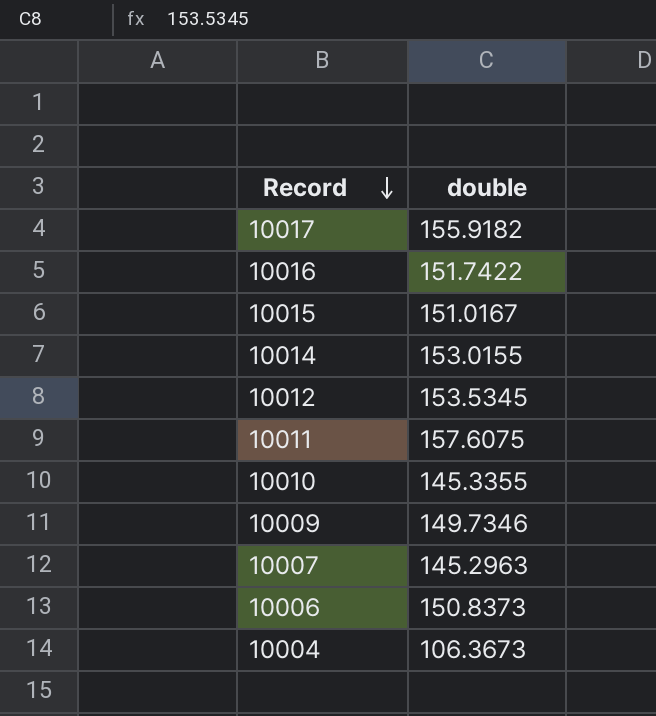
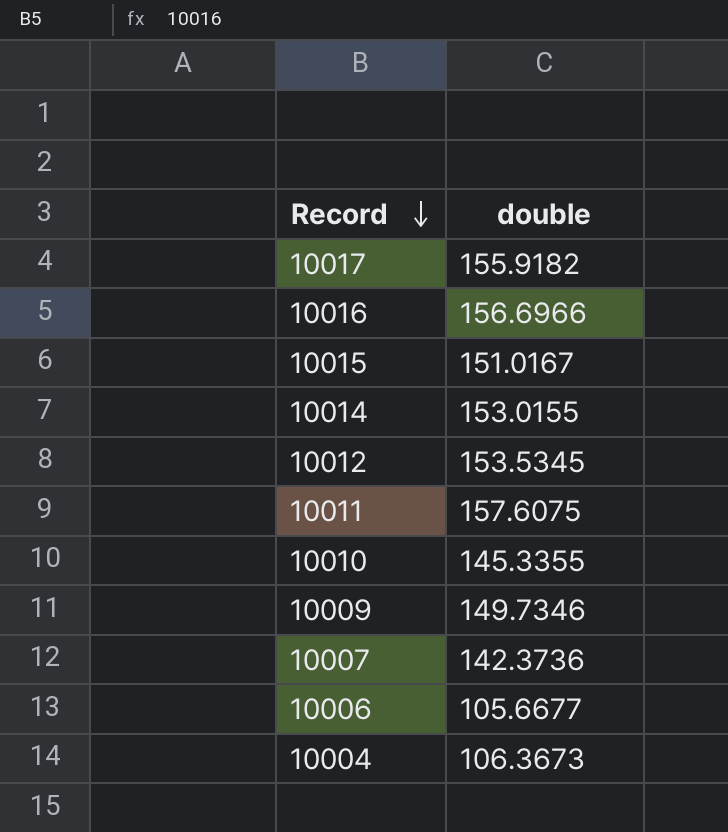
10016 | double: 151.7422 -> 156.6966
10007 | double: 145.2963 -> 142.3736
10006 | double: 150.8373 -> 105.6677

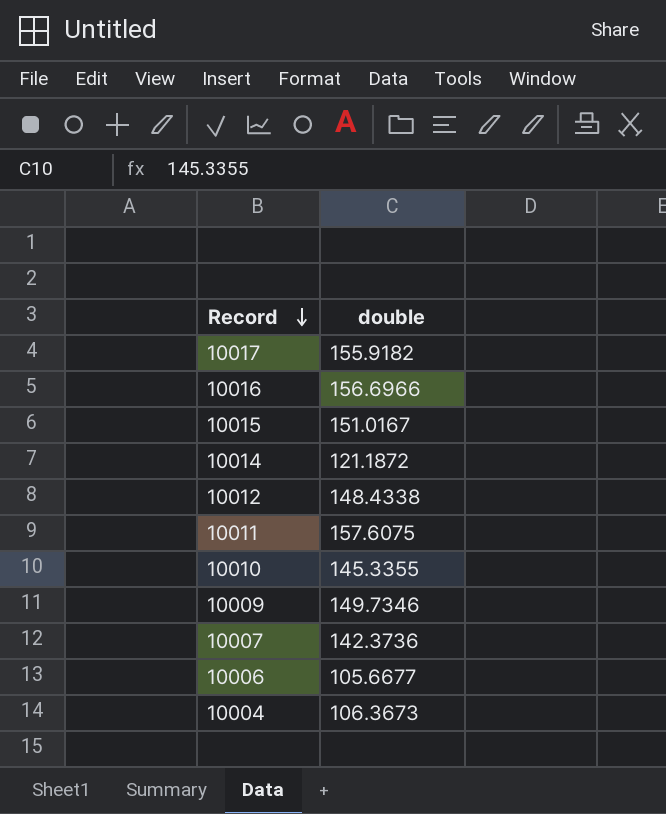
10014 | double: 153.0155 -> 121.1872
10012 | double: 153.5345 -> 148.4338

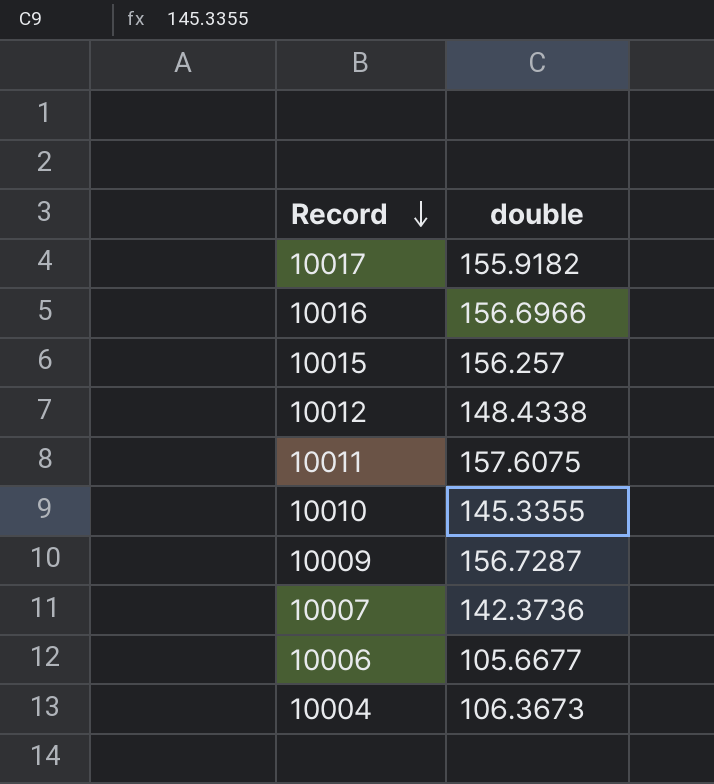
row 10014: 121.1872 -> none
10015 | double: 151.0167 -> 156.257
10009 | double: 149.7346 -> 156.7287

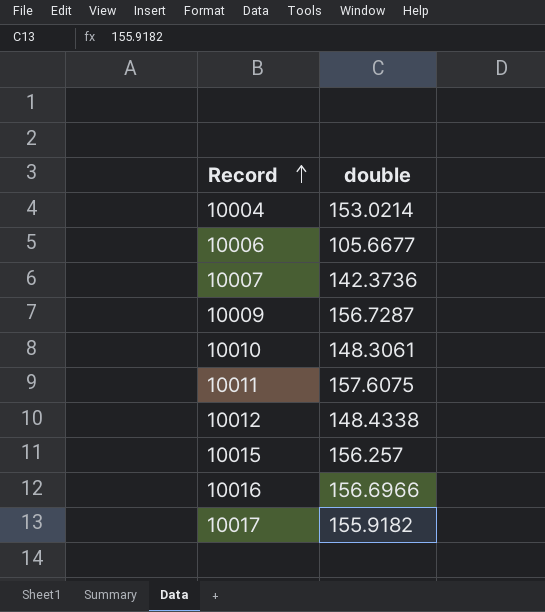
row order: Record descending -> Record ascending
10004 | double: 106.3673 -> 153.0214
10010 | double: 145.3355 -> 148.3061

